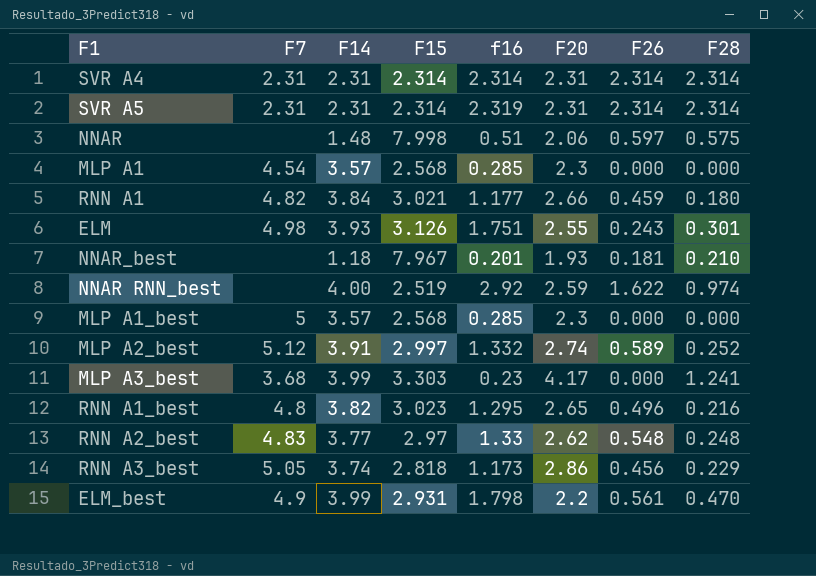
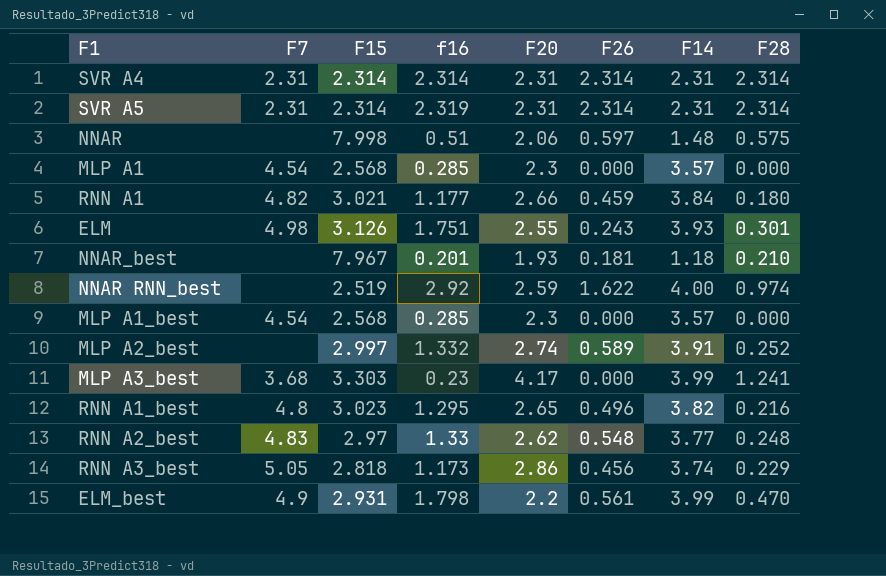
column F14 | position: 3 -> 7
MLP A1_best | F7: 5 -> 4.54
MLP A2_best | F7: 5.12 -> none

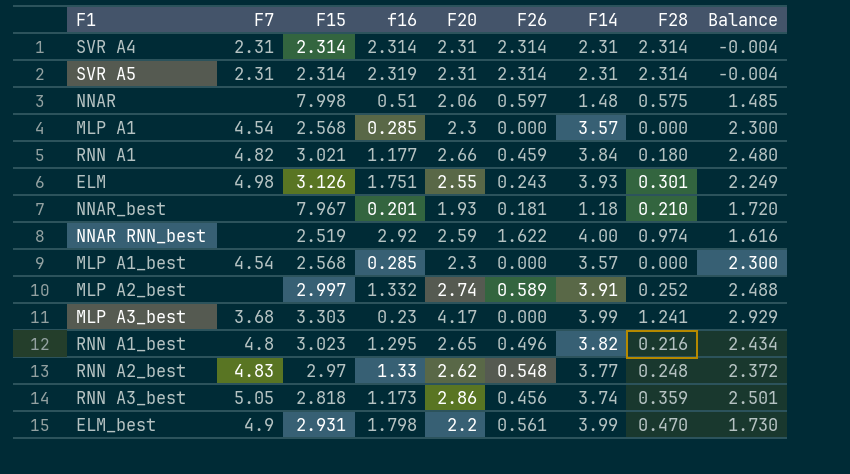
column Balance | formula: none -> [F20] - [F28]
RNN A3_best | F28: 0.229 -> 0.359

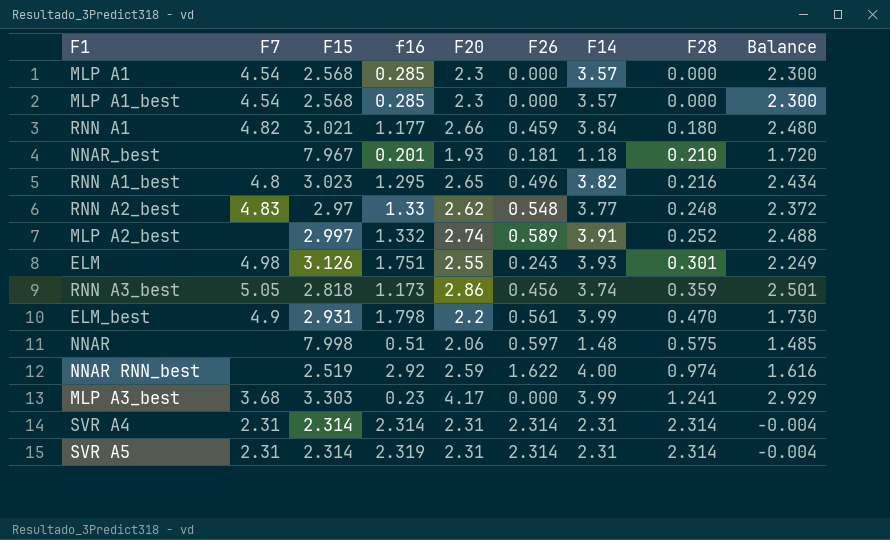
row order: none -> F28 ascending

